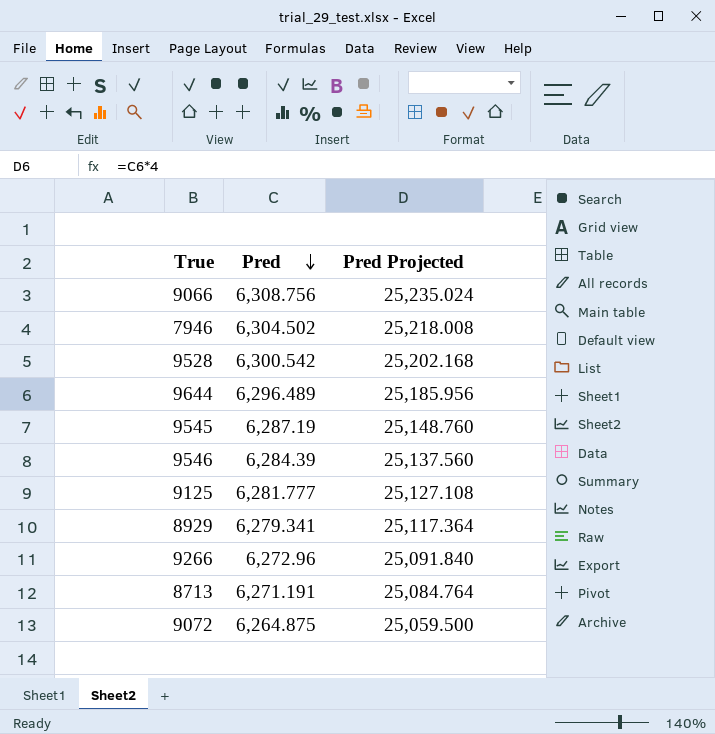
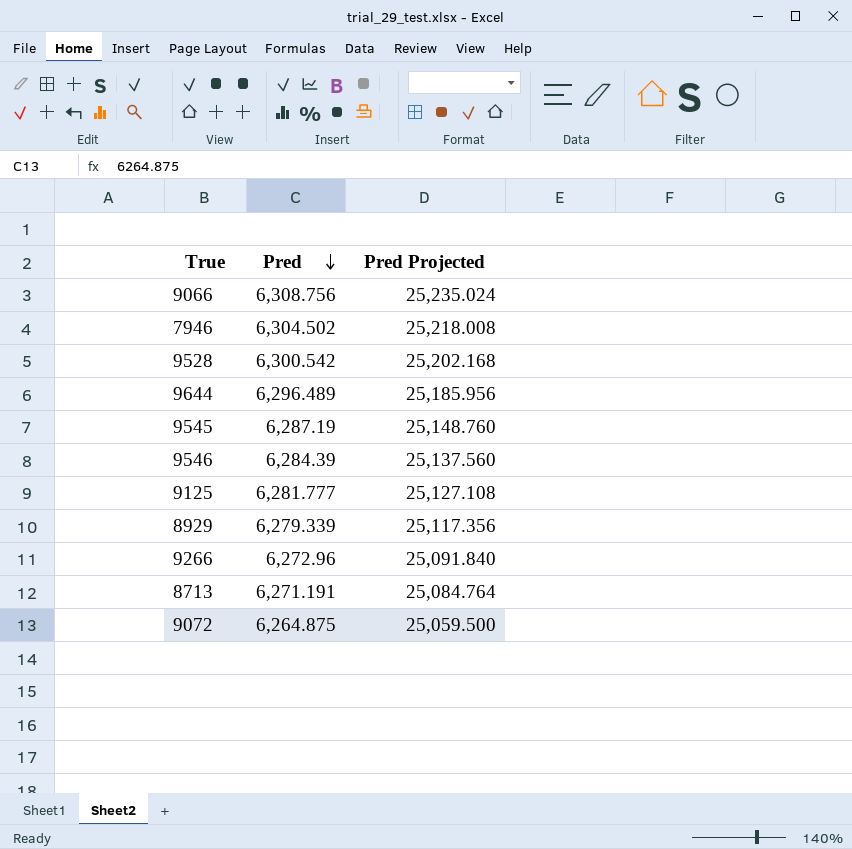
8929 | Pred: 6,279.341 -> 6,279.339
8929 | Pred Projected: 25,117.364 -> 25,117.356

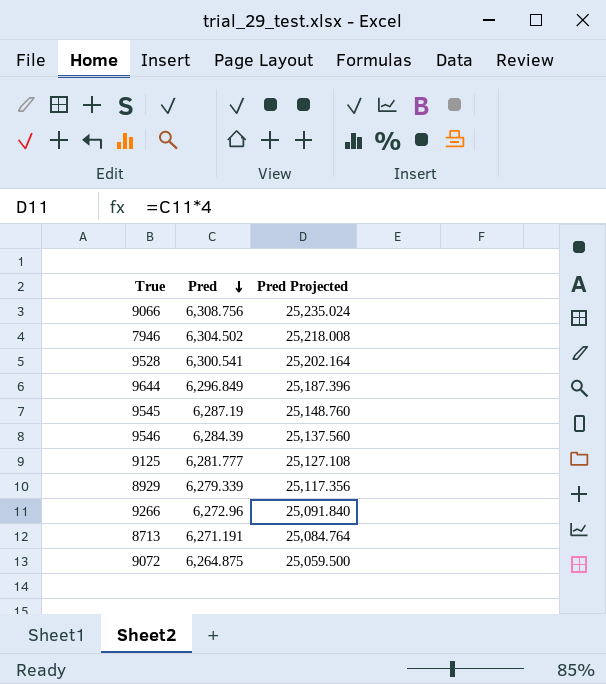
9528 | Pred: 6,300.542 -> 6,300.541
9528 | Pred Projected: 25,202.168 -> 25,202.164
9644 | Pred: 6,296.489 -> 6,296.849
9644 | Pred Projected: 25,185.956 -> 25,187.396

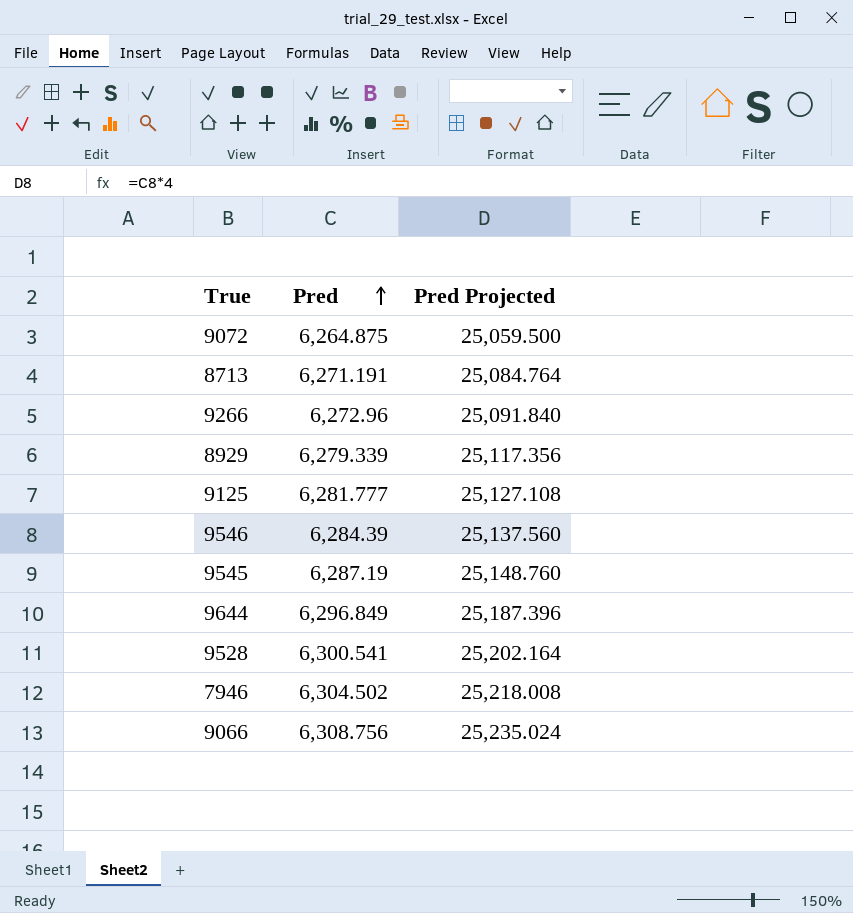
row order: Pred descending -> Pred ascending

